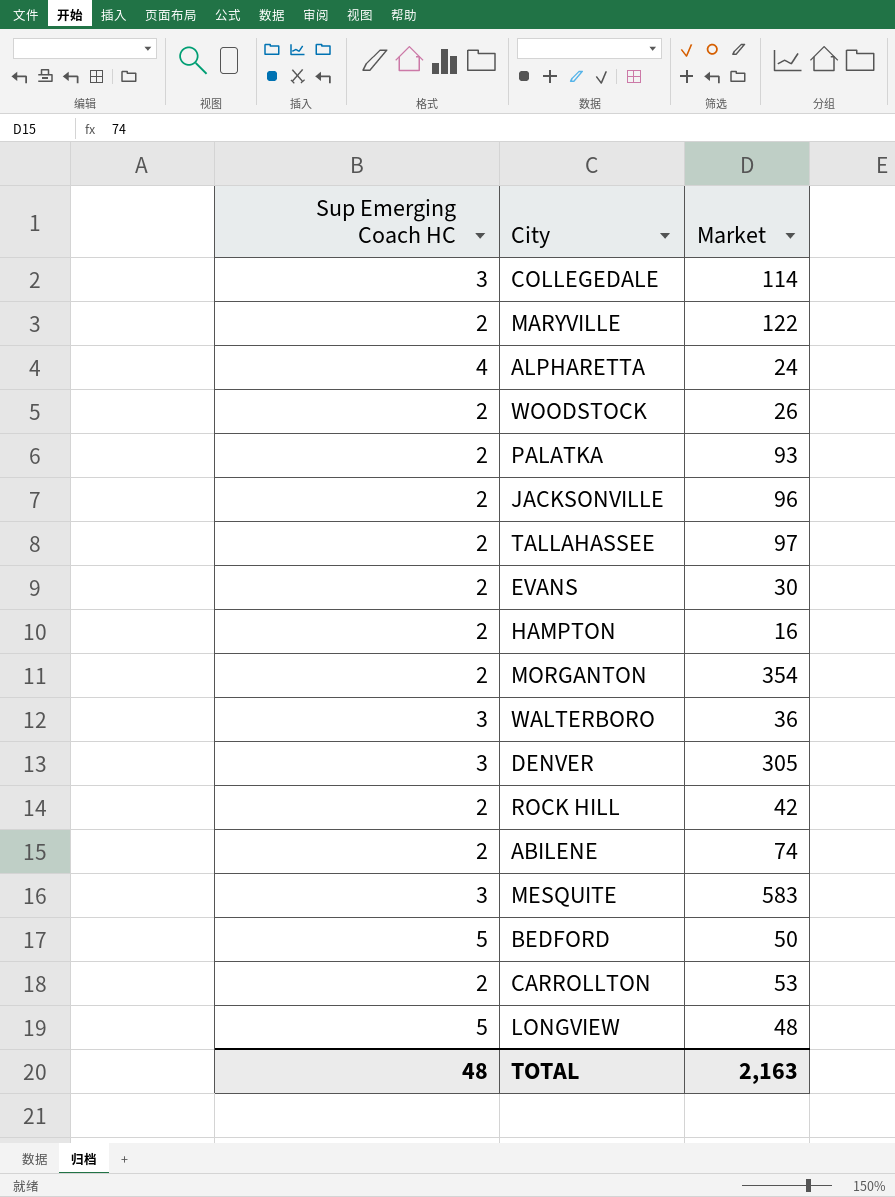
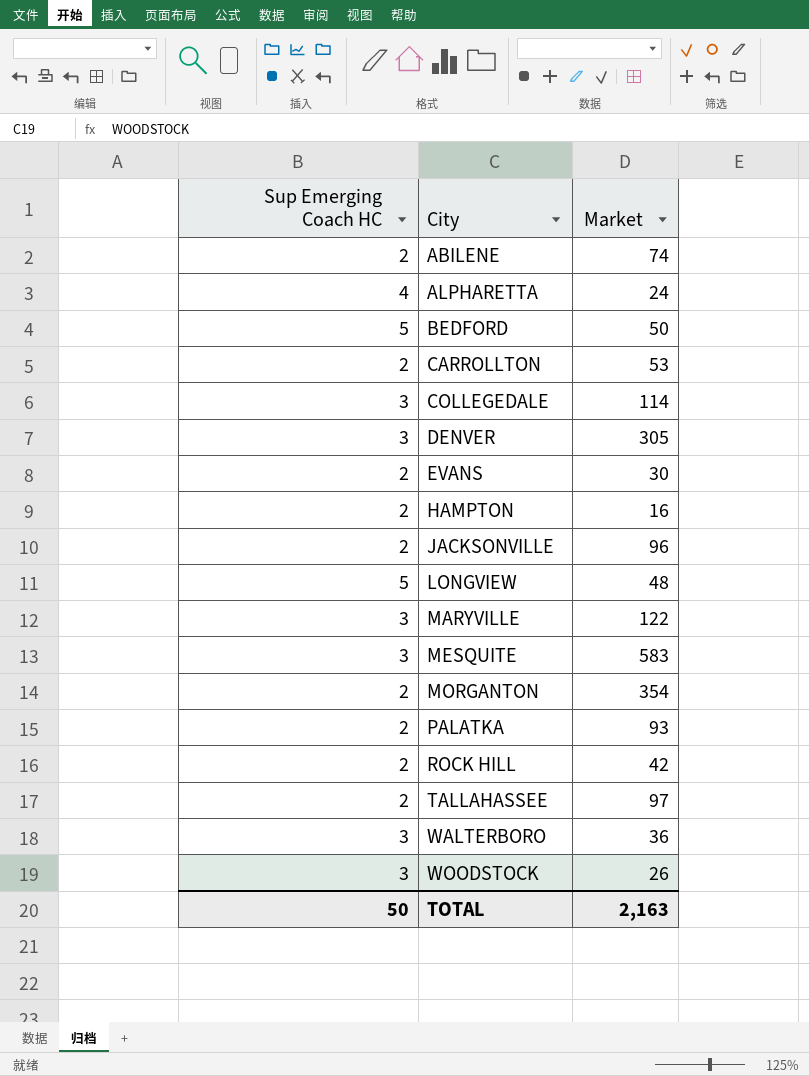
row order: none -> City ascending
MARYVILLE | Sup Emerging Coach HC: 2 -> 3
WOODSTOCK | Sup Emerging Coach HC: 2 -> 3
TOTAL | Sup Emerging Coach HC: 48 -> 50

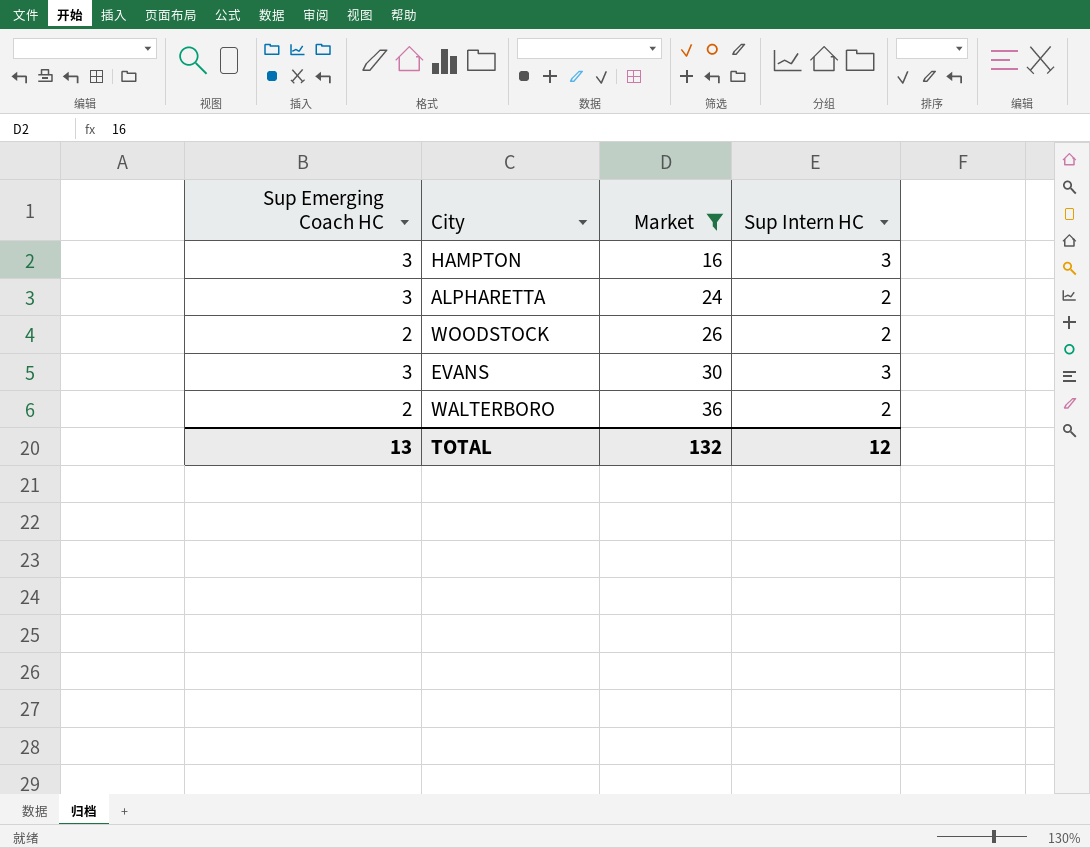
filter: none -> Market <= 36
row order: City ascending -> Market ascending
column Sup Intern HC | position: none -> 4
HAMPTON | Sup Emerging Coach HC: 2 -> 3
ALPHARETTA | Sup Emerging Coach HC: 4 -> 3
WOODSTOCK | Sup Emerging Coach HC: 3 -> 2
EVANS | Sup Emerging Coach HC: 2 -> 3
WALTERBORO | Sup Emerging Coach HC: 3 -> 2
TOTAL | Sup Emerging Coach HC: 50 -> 13
TOTAL | Market: 2,163 -> 132

